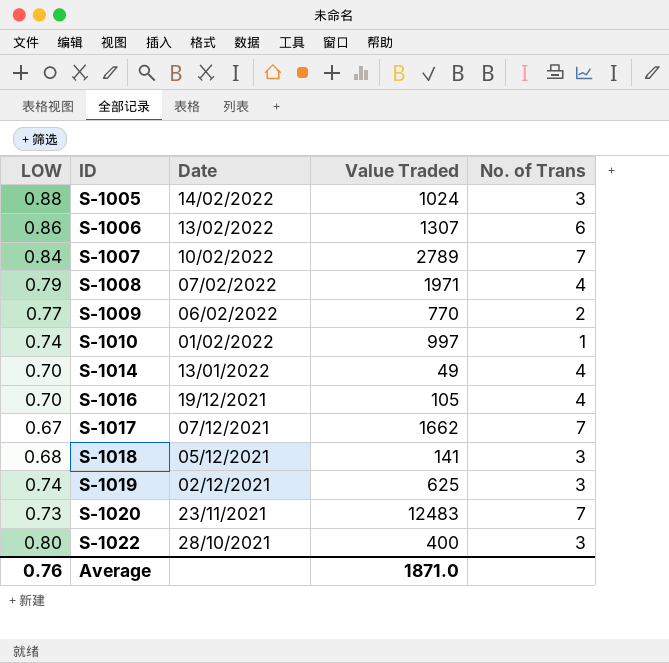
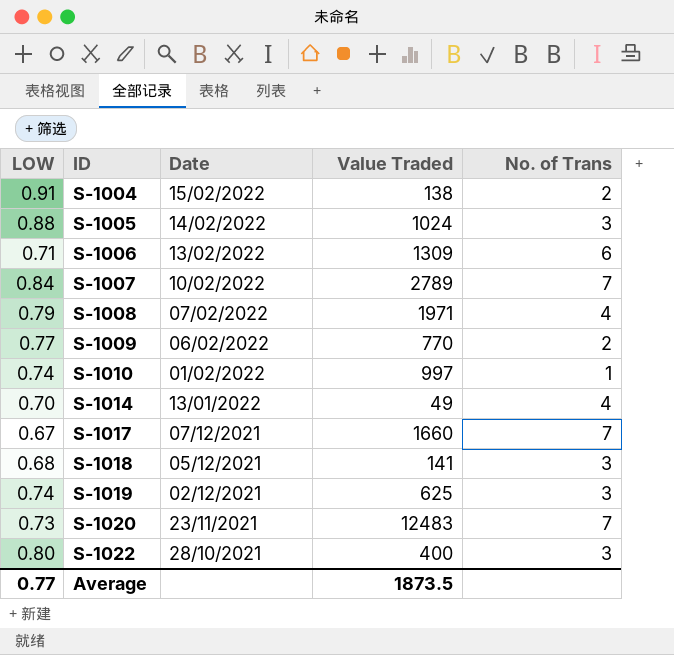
row S-1016: 0.70 | 19/12/2021 | 105 | 4 -> none
row S-1004: none -> 0.91 | 15/02/2022 | 138 | 2
S-1006 | LOW: 0.86 -> 0.71
S-1006 | Value Traded: 1307 -> 1309
S-1017 | Value Traded: 1662 -> 1660
Average | LOW: 0.76 -> 0.77
Average | Value Traded: 1871.0 -> 1873.5

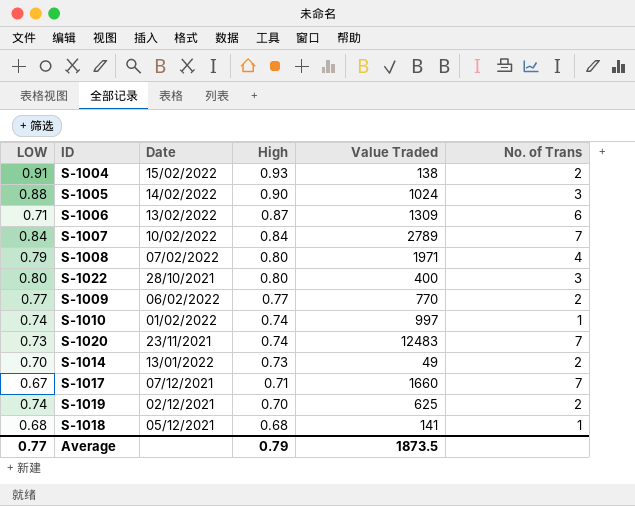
row order: ID ascending -> High descending
column High | position: none -> 4
S-1014 | No. of Trans: 4 -> 2
S-1019 | No. of Trans: 3 -> 2
S-1018 | No. of Trans: 3 -> 1

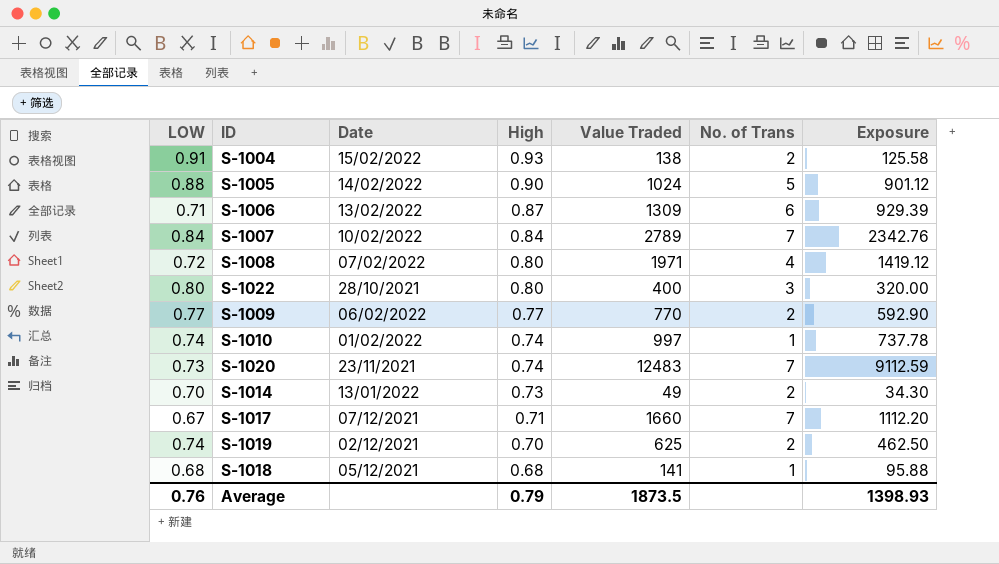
column Exposure | formula: none -> [LOW] * [Value Traded]
S-1005 | No. of Trans: 3 -> 5
S-1008 | LOW: 0.79 -> 0.72
Average | LOW: 0.77 -> 0.76

